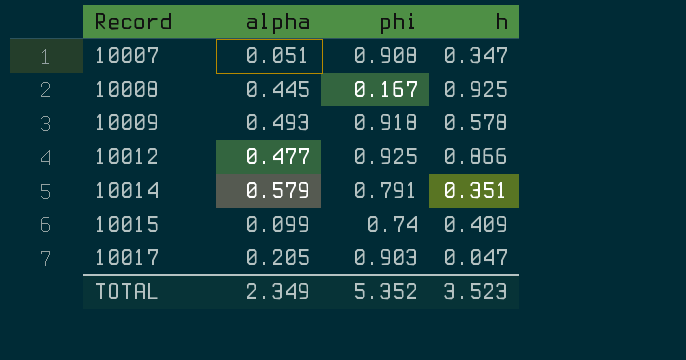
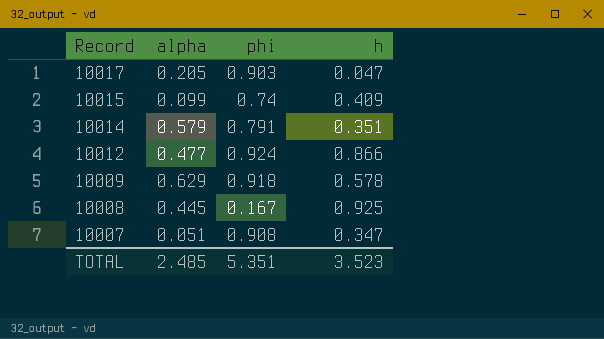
row order: Record ascending -> Record descending
10012 | phi: 0.925 -> 0.924
10009 | alpha: 0.493 -> 0.629
TOTAL | alpha: 2.349 -> 2.485
TOTAL | phi: 5.352 -> 5.351

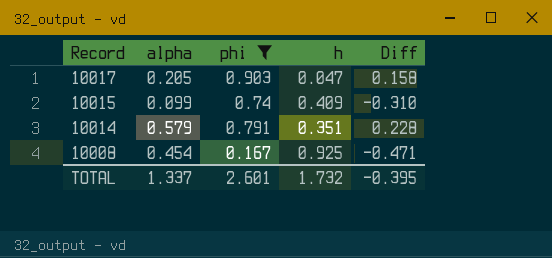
filter: none -> phi <= 0.903
column Diff | formula: none -> [alpha] - [h]
10008 | alpha: 0.445 -> 0.454
TOTAL | alpha: 2.485 -> 1.337
TOTAL | phi: 5.351 -> 2.601
TOTAL | h: 3.523 -> 1.732

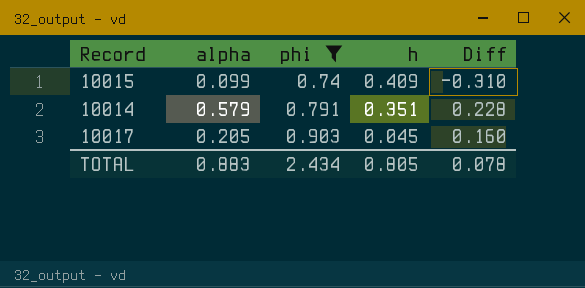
row order: Record descending -> phi ascending
row 10008: 0.454 | 0.167 | 0.925 | -0.471 -> none
10017 | h: 0.047 -> 0.045
10017 | Diff: 0.158 -> 0.160
TOTAL | alpha: 1.337 -> 0.883
TOTAL | phi: 2.601 -> 2.434
TOTAL | h: 1.732 -> 0.805
TOTAL | Diff: -0.395 -> 0.078

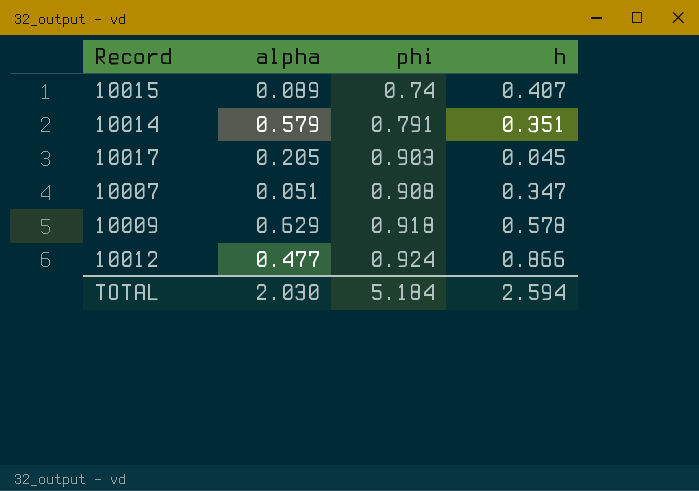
filter: phi <= 0.903 -> none
column Diff | formula: [alpha] - [h] -> none
10015 | alpha: 0.099 -> 0.089
10015 | h: 0.409 -> 0.407
TOTAL | alpha: 0.883 -> 2.030
TOTAL | phi: 2.434 -> 5.184
TOTAL | h: 0.805 -> 2.594

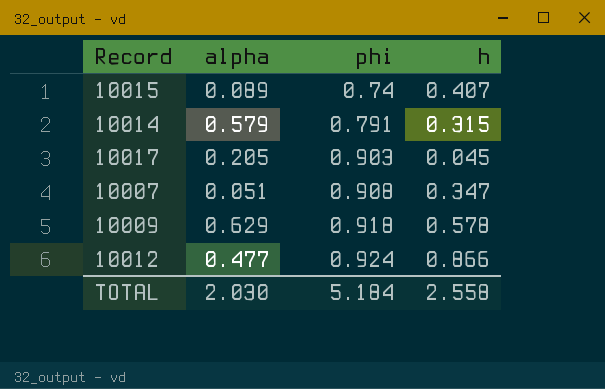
10014 | h: 0.351 -> 0.315
TOTAL | h: 2.594 -> 2.558

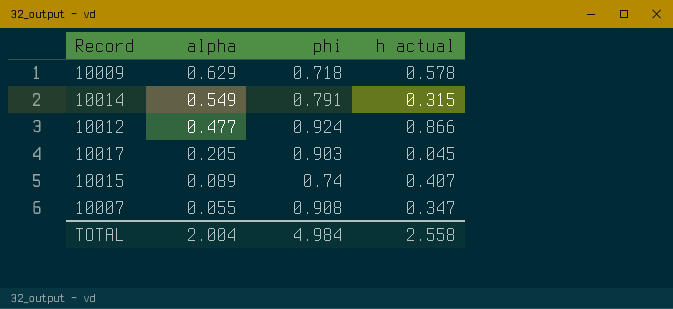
row order: phi ascending -> alpha descending
column name: h -> h actual
10009 | phi: 0.918 -> 0.718
10014 | alpha: 0.579 -> 0.549
10007 | alpha: 0.051 -> 0.055
TOTAL | alpha: 2.030 -> 2.004
TOTAL | phi: 5.184 -> 4.984

